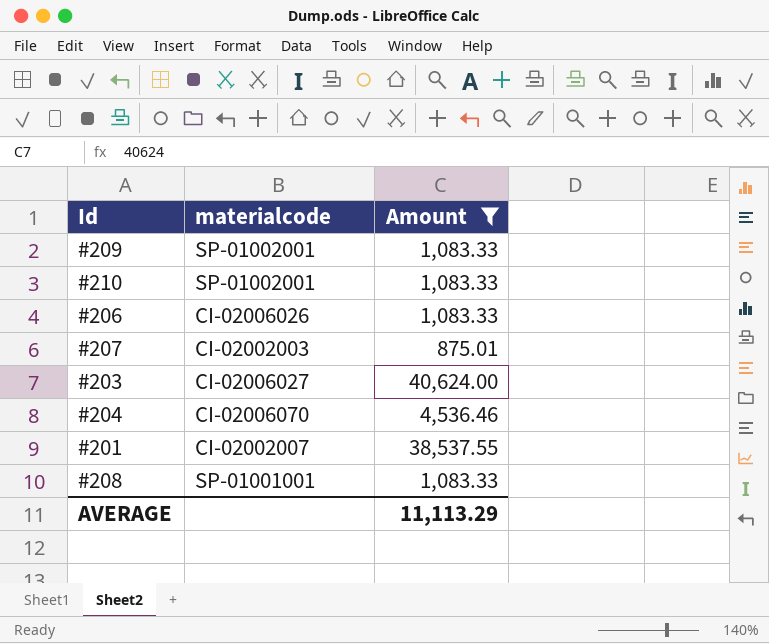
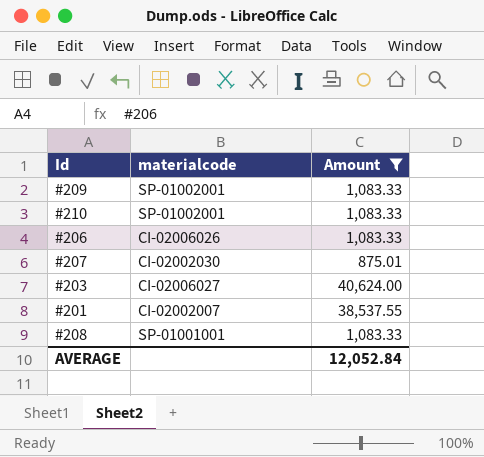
row #204: CI-02006070 | 4,536.46 -> none
#207 | materialcode: CI-02002003 -> CI-02002030
AVERAGE | Amount: 11,113.29 -> 12,052.84

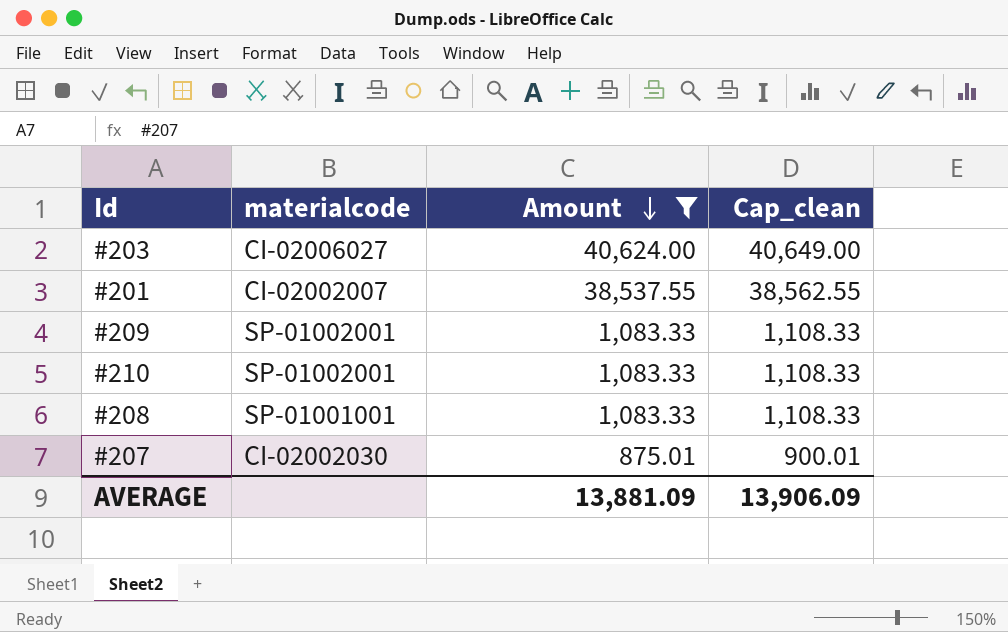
row order: none -> Amount descending
column Cap_clean | formula: none -> [Amount] + 25
row #206: CI-02006026 | 1,083.33 -> none
AVERAGE | Amount: 12,052.84 -> 13,881.09

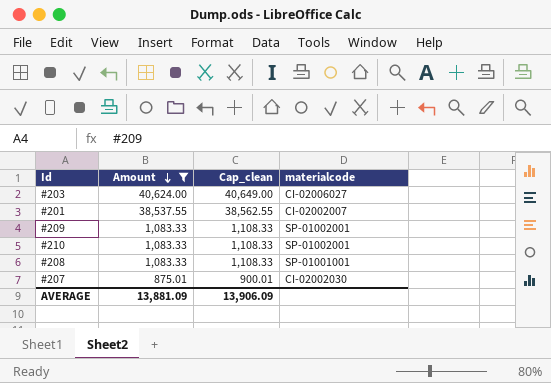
column materialcode | position: 2 -> 4

